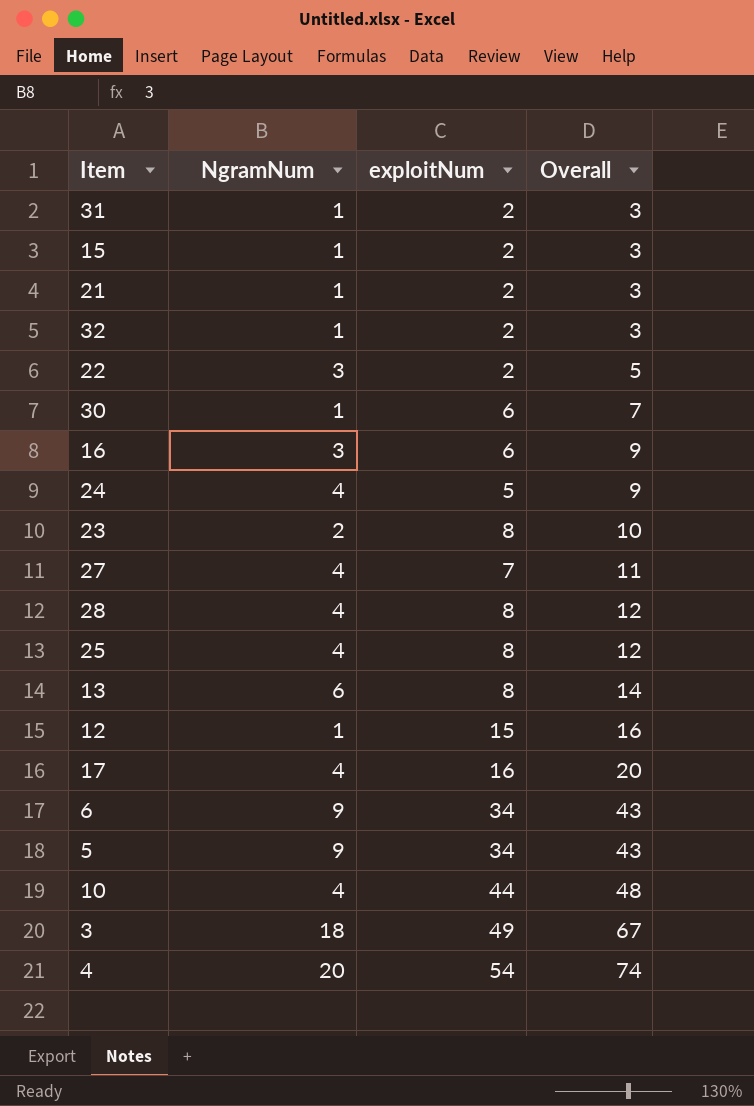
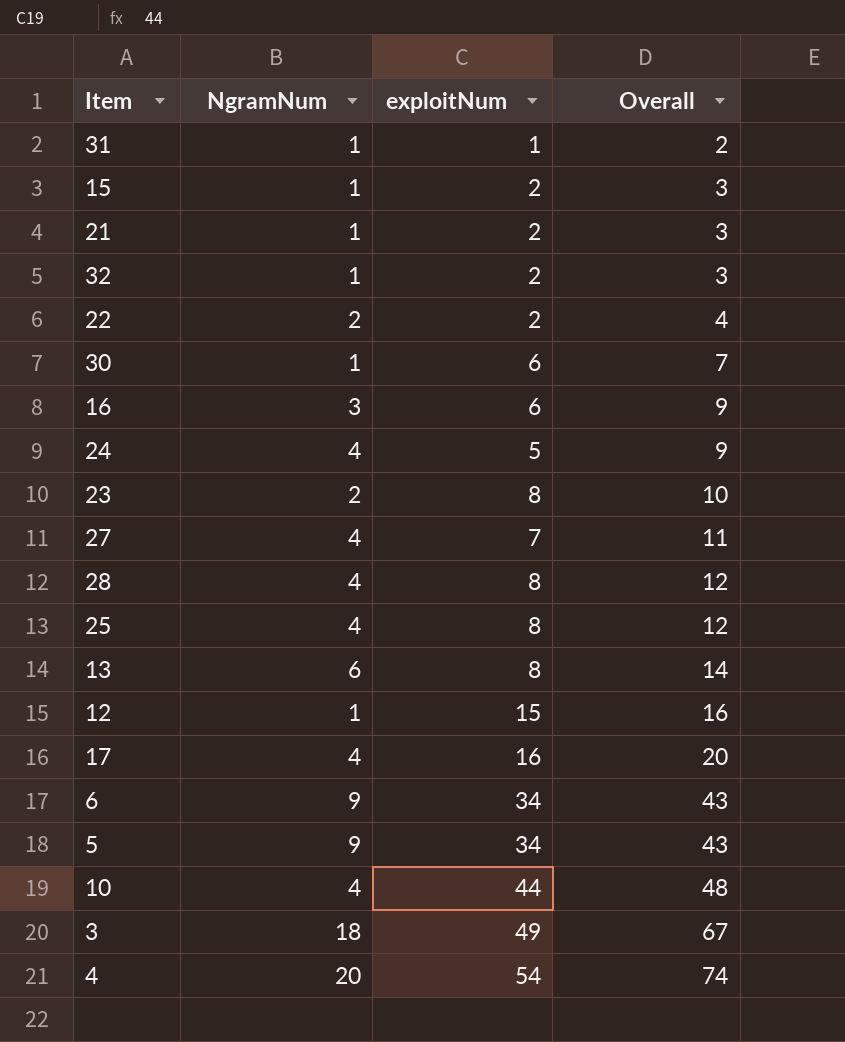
31 | exploitNum: 2 -> 1
31 | Overall: 3 -> 2
22 | NgramNum: 3 -> 2
22 | Overall: 5 -> 4

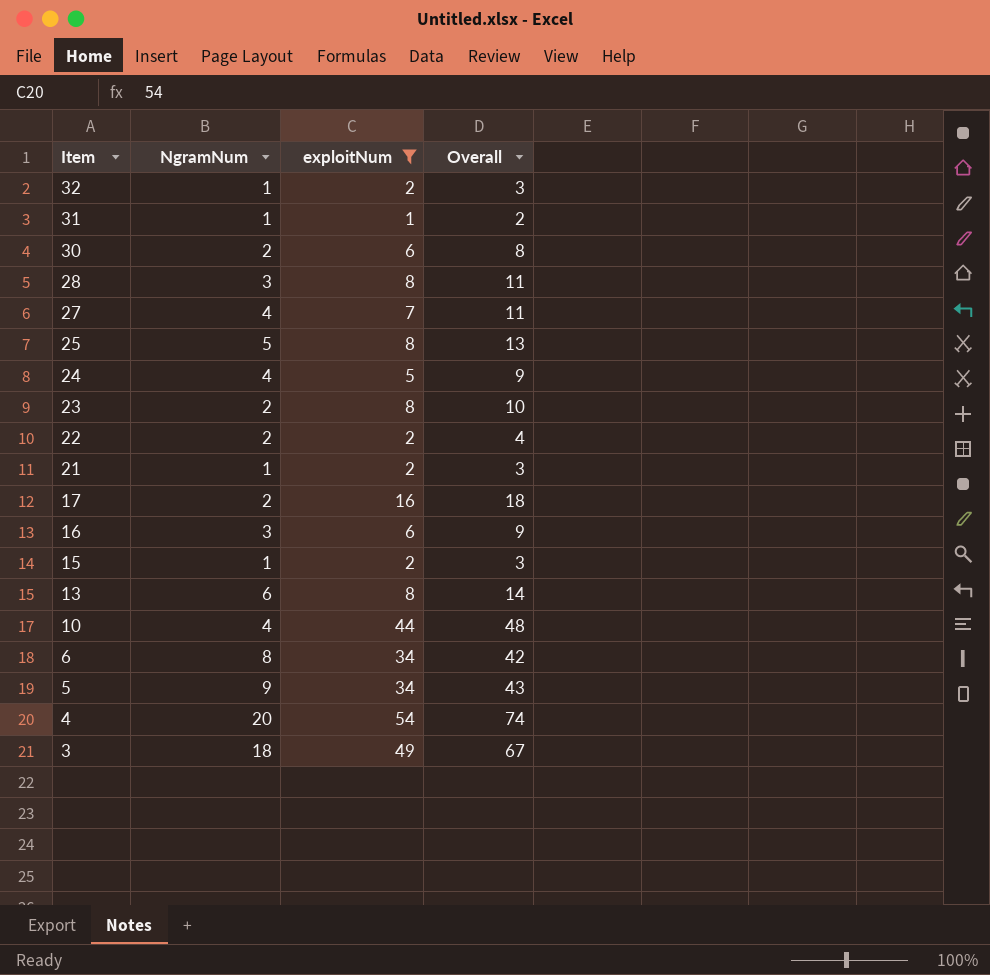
filter: none -> exploitNum != 15
row order: Overall ascending -> Item descending
30 | NgramNum: 1 -> 2
30 | Overall: 7 -> 8
28 | NgramNum: 4 -> 3
28 | Overall: 12 -> 11
25 | NgramNum: 4 -> 5
25 | Overall: 12 -> 13
17 | NgramNum: 4 -> 2
17 | Overall: 20 -> 18
6 | NgramNum: 9 -> 8
6 | Overall: 43 -> 42

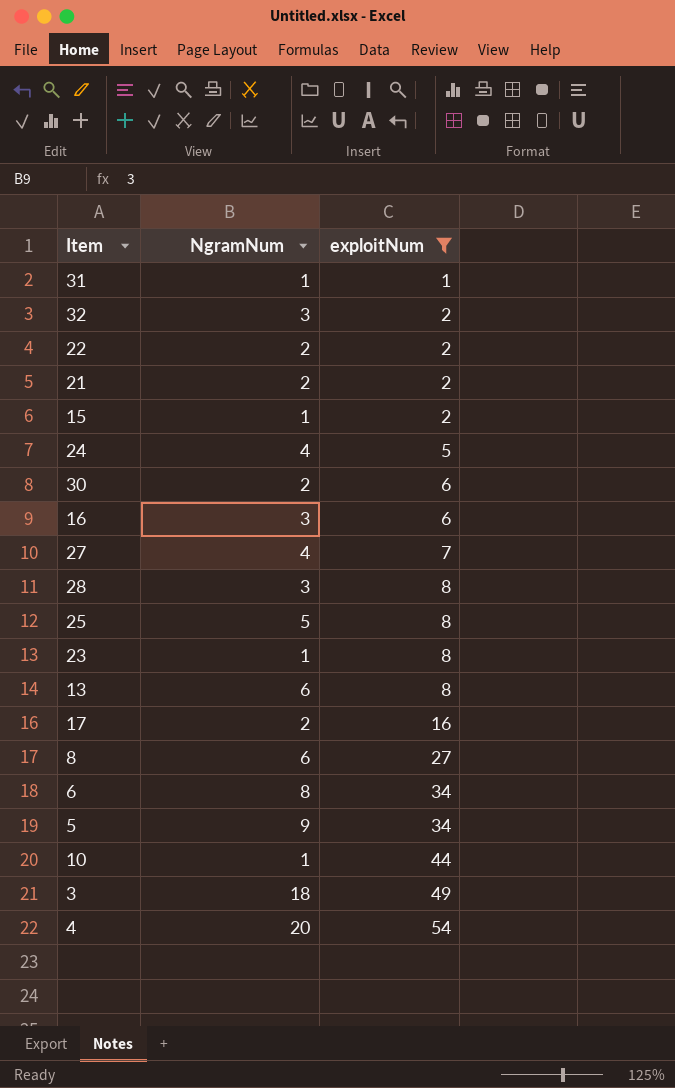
row order: Item descending -> exploitNum ascending
column Overall | formula: [NgramNum] + [exploitNum] -> none
32 | NgramNum: 1 -> 3
21 | NgramNum: 1 -> 2
23 | NgramNum: 2 -> 1
row 8: none -> 6 | 27
10 | NgramNum: 4 -> 1

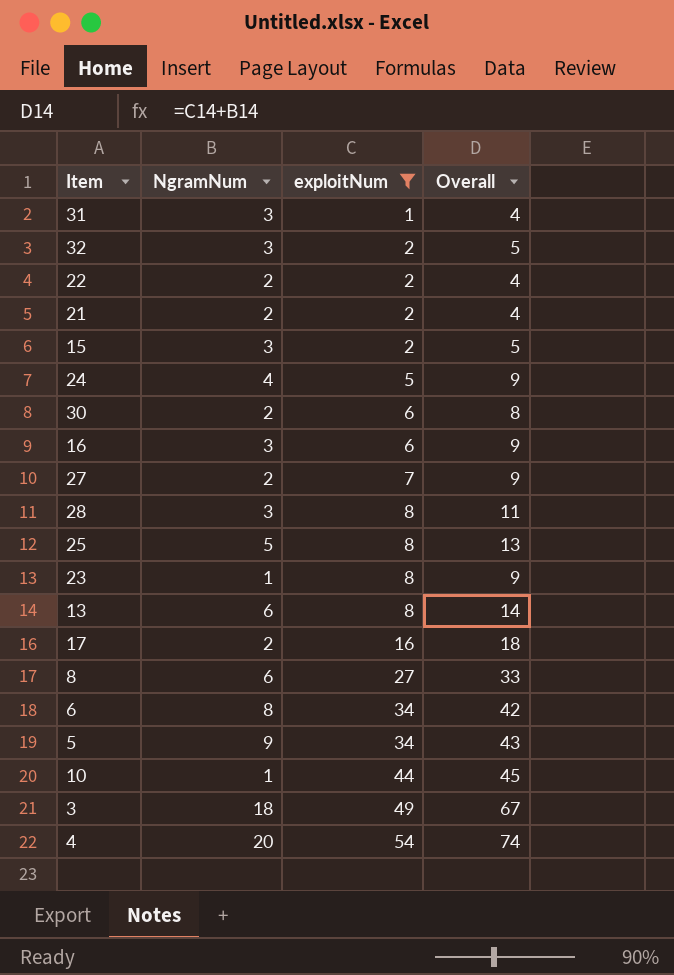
column Overall | formula: none -> [NgramNum] + [exploitNum]
31 | NgramNum: 1 -> 3
15 | NgramNum: 1 -> 3
27 | NgramNum: 4 -> 2

